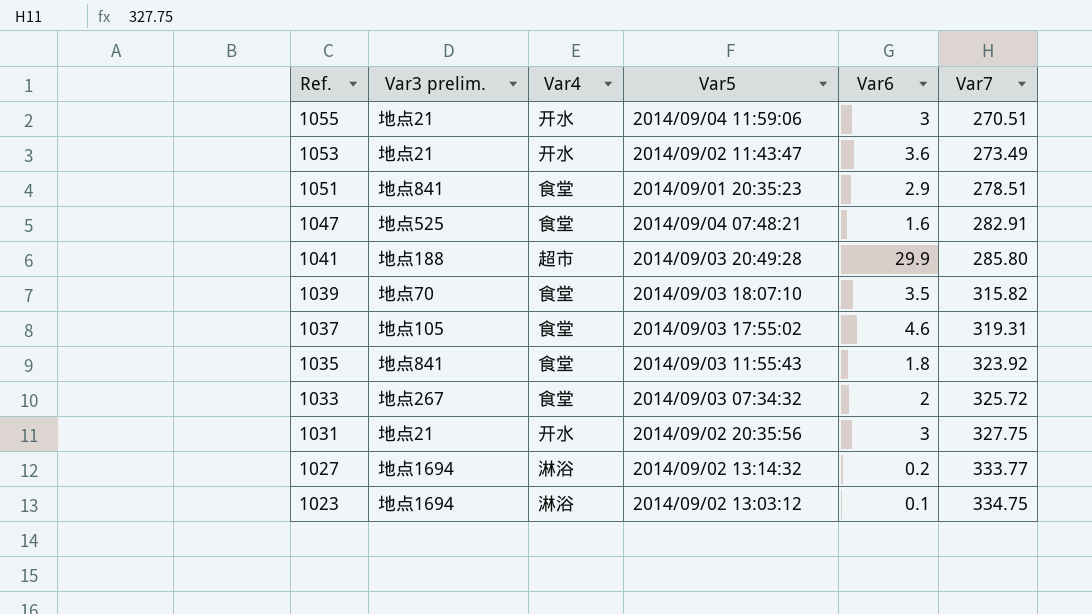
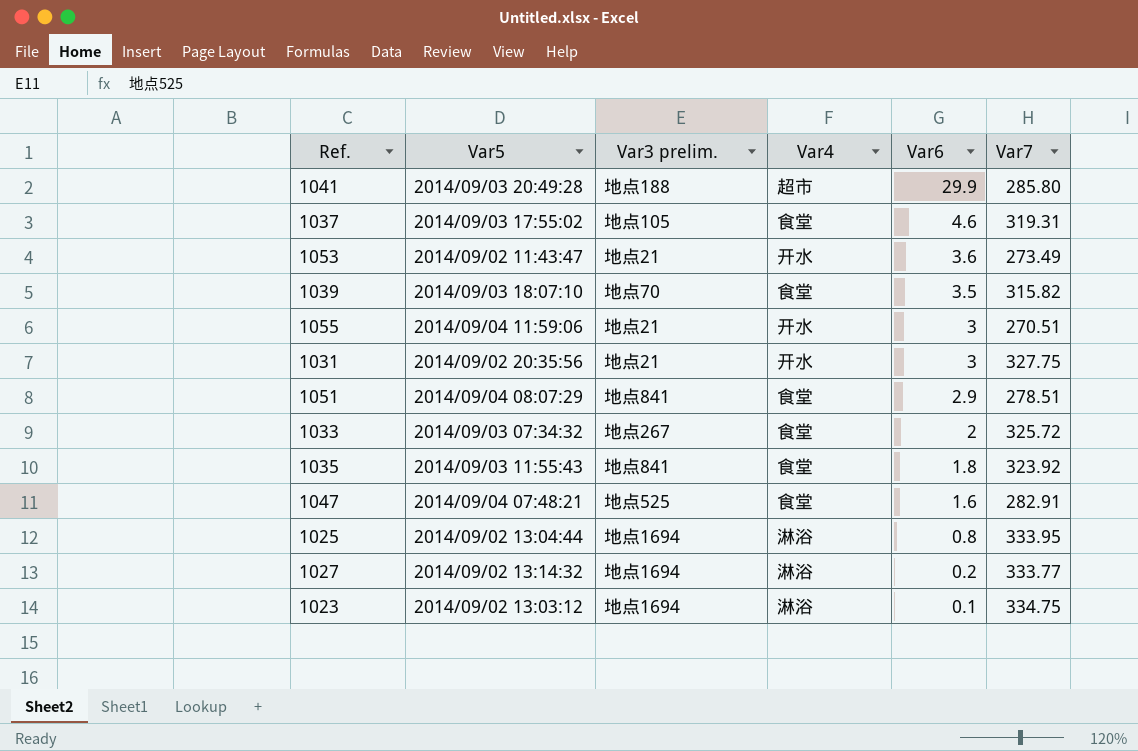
row order: Ref. descending -> Var6 descending
column Var5 | position: 4 -> 2
1051 | Var5: 2014/09/01 20:35:23 -> 2014/09/04 08:07:29
row 1025: none -> 2014/09/02 13:04:44 | 地点1694 | 淋浴 | 0.8 | 333.95

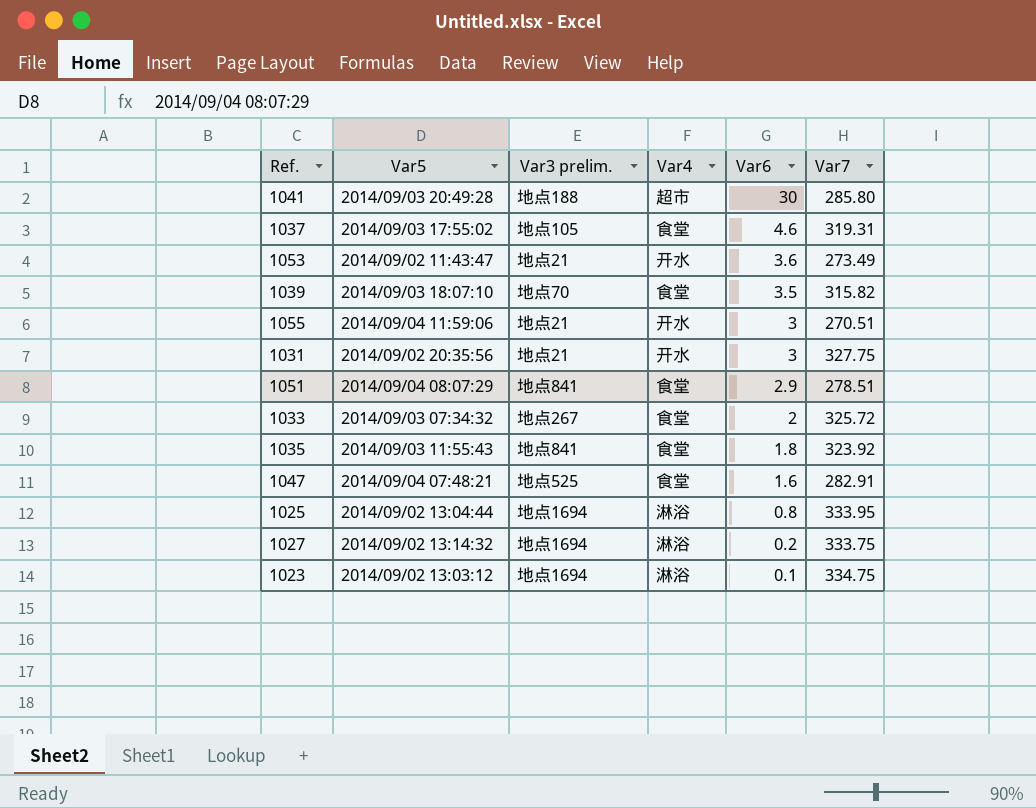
1041 | Var6: 29.9 -> 30
1027 | Var7: 333.77 -> 333.75

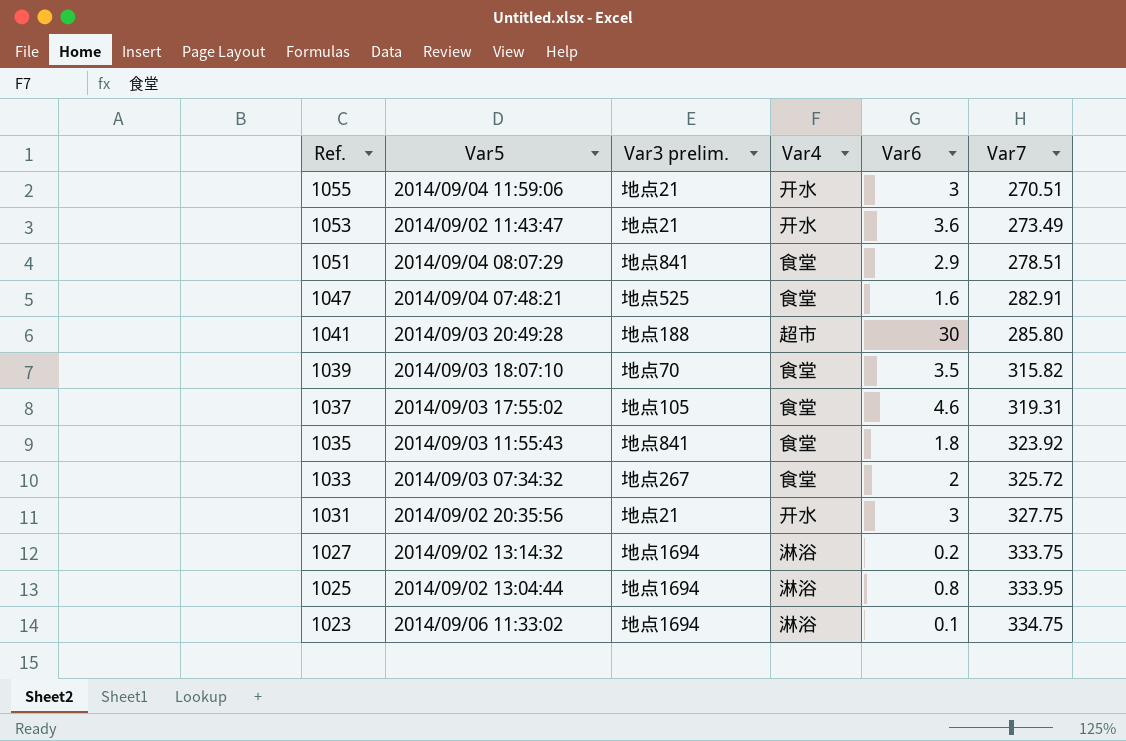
row order: Var6 descending -> Ref. descending
1023 | Var5: 2014/09/02 13:03:12 -> 2014/09/06 11:33:02

